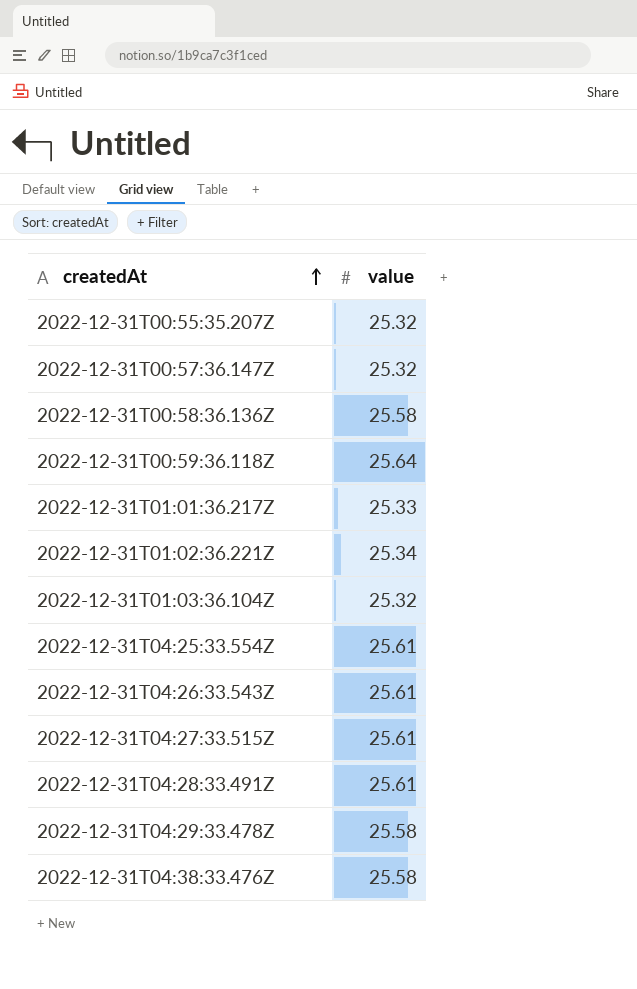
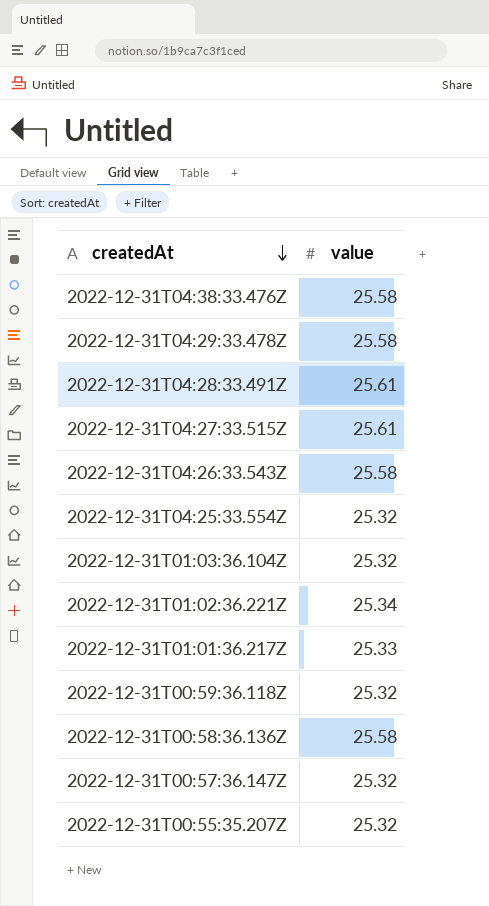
row order: createdAt ascending -> createdAt descending
2022-12-31T04:26:33.543Z | value: 25.61 -> 25.58
2022-12-31T04:25:33.554Z | value: 25.61 -> 25.32
2022-12-31T00:59:36.118Z | value: 25.64 -> 25.32

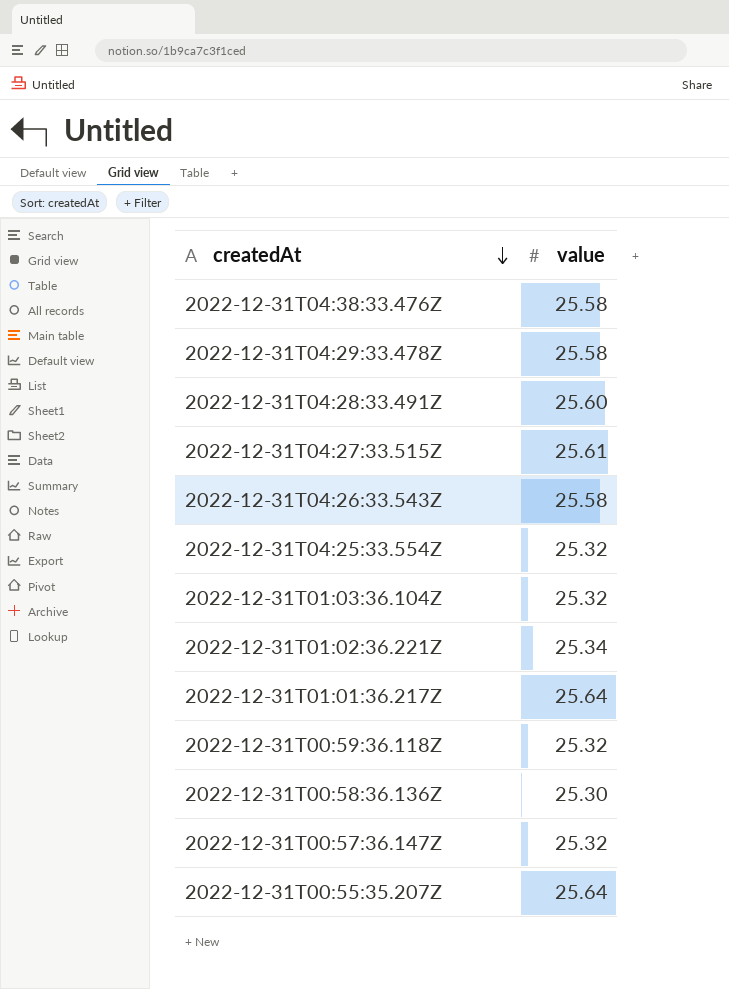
2022-12-31T04:28:33.491Z | value: 25.61 -> 25.60
2022-12-31T01:01:36.217Z | value: 25.33 -> 25.64
2022-12-31T00:58:36.136Z | value: 25.58 -> 25.30
2022-12-31T00:55:35.207Z | value: 25.32 -> 25.64

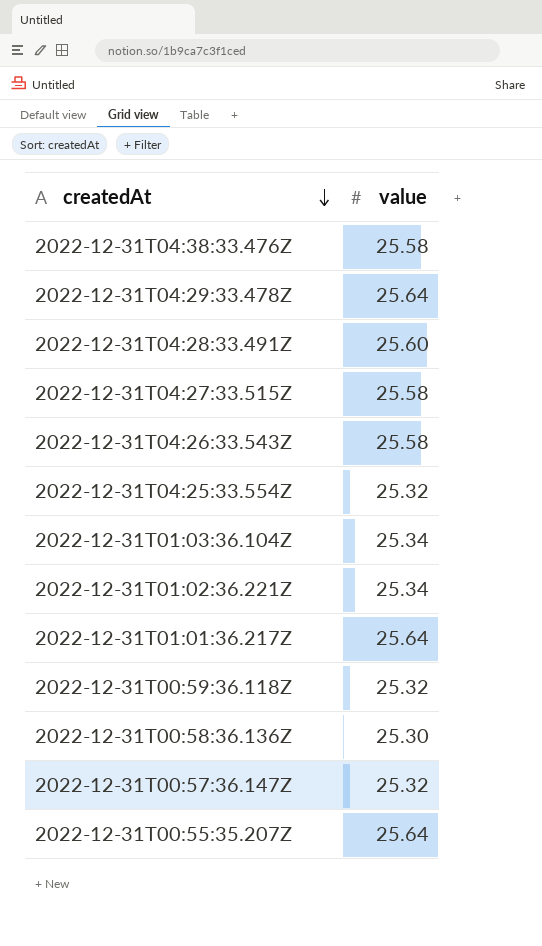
2022-12-31T04:29:33.478Z | value: 25.58 -> 25.64
2022-12-31T04:27:33.515Z | value: 25.61 -> 25.58
2022-12-31T01:03:36.104Z | value: 25.32 -> 25.34

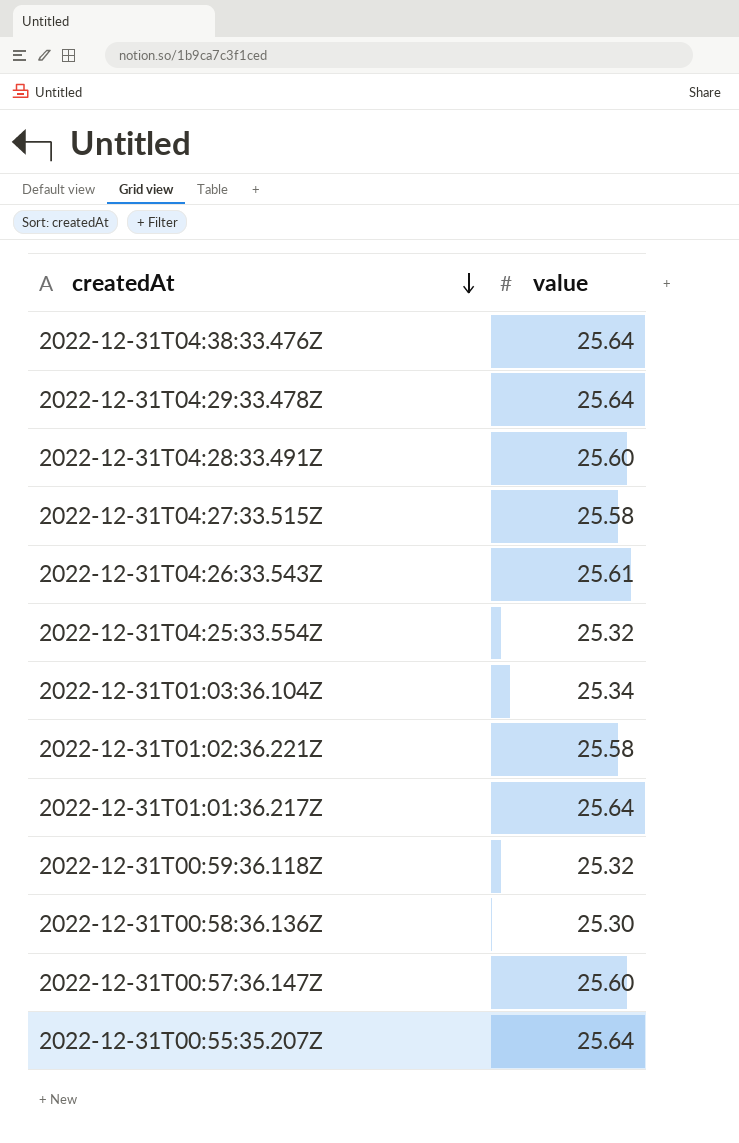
2022-12-31T04:38:33.476Z | value: 25.58 -> 25.64
2022-12-31T04:26:33.543Z | value: 25.58 -> 25.61
2022-12-31T01:02:36.221Z | value: 25.34 -> 25.58
2022-12-31T00:57:36.147Z | value: 25.32 -> 25.60

